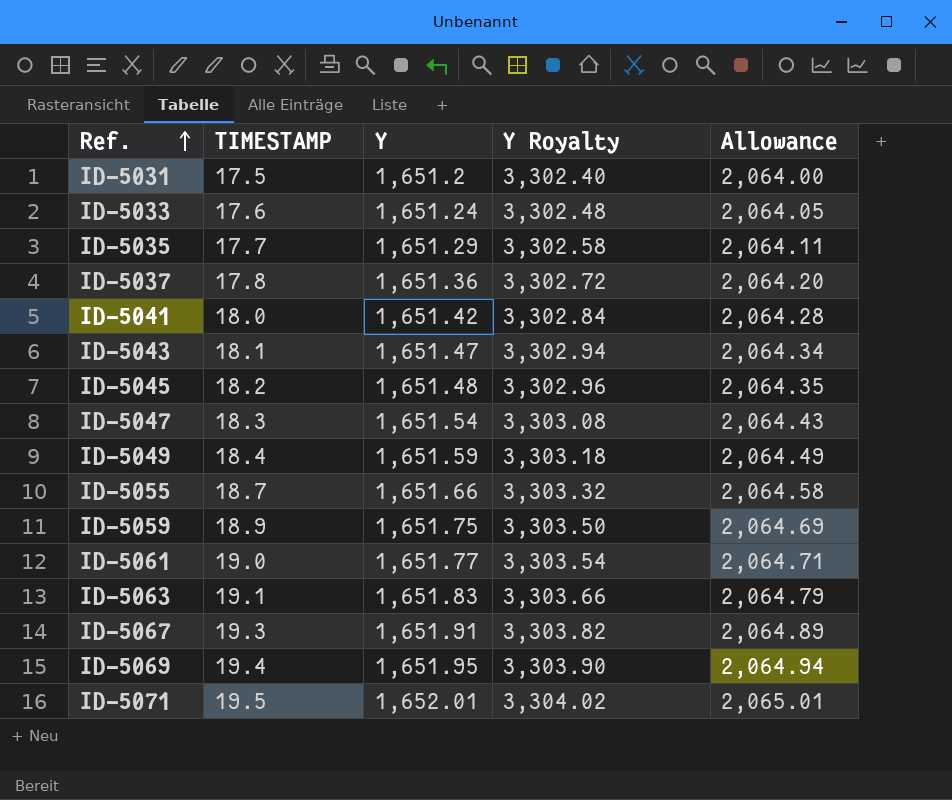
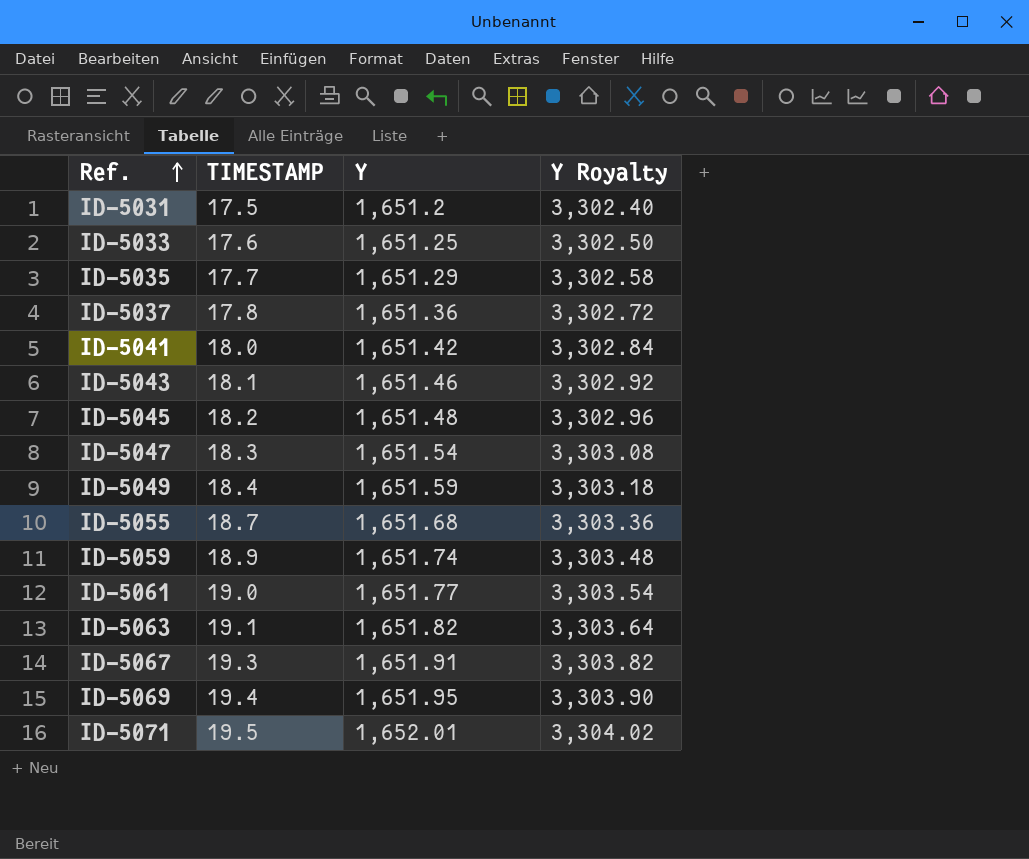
column Allowance | formula: [Y] * 1.25 -> none
ID-5033 | Y: 1,651.24 -> 1,651.25
ID-5033 | Y Royalty: 3,302.48 -> 3,302.50
ID-5043 | Y: 1,651.47 -> 1,651.46
ID-5043 | Y Royalty: 3,302.94 -> 3,302.92
ID-5055 | Y: 1,651.66 -> 1,651.68
ID-5055 | Y Royalty: 3,303.32 -> 3,303.36
ID-5059 | Y: 1,651.75 -> 1,651.74
ID-5059 | Y Royalty: 3,303.50 -> 3,303.48
ID-5063 | Y: 1,651.83 -> 1,651.82
ID-5063 | Y Royalty: 3,303.66 -> 3,303.64

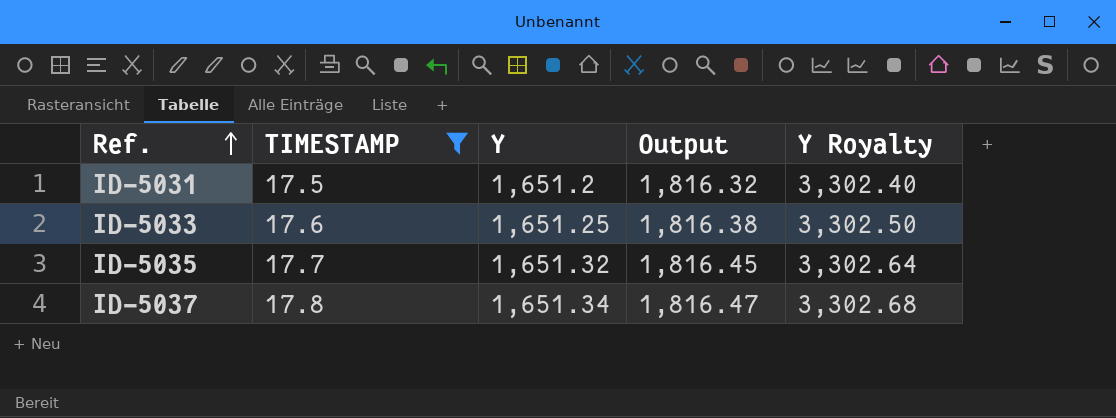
filter: none -> TIMESTAMP <= 17.8
column Output | formula: none -> [Y] * 1.1
ID-5035 | Y: 1,651.29 -> 1,651.32
ID-5035 | Y Royalty: 3,302.58 -> 3,302.64
ID-5037 | Y: 1,651.36 -> 1,651.34
ID-5037 | Y Royalty: 3,302.72 -> 3,302.68

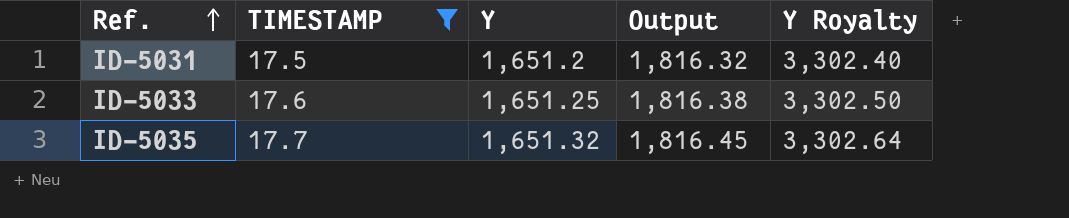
row ID-5037: 17.8 | 1,651.34 | 1,816.47 | 3,302.68 -> none

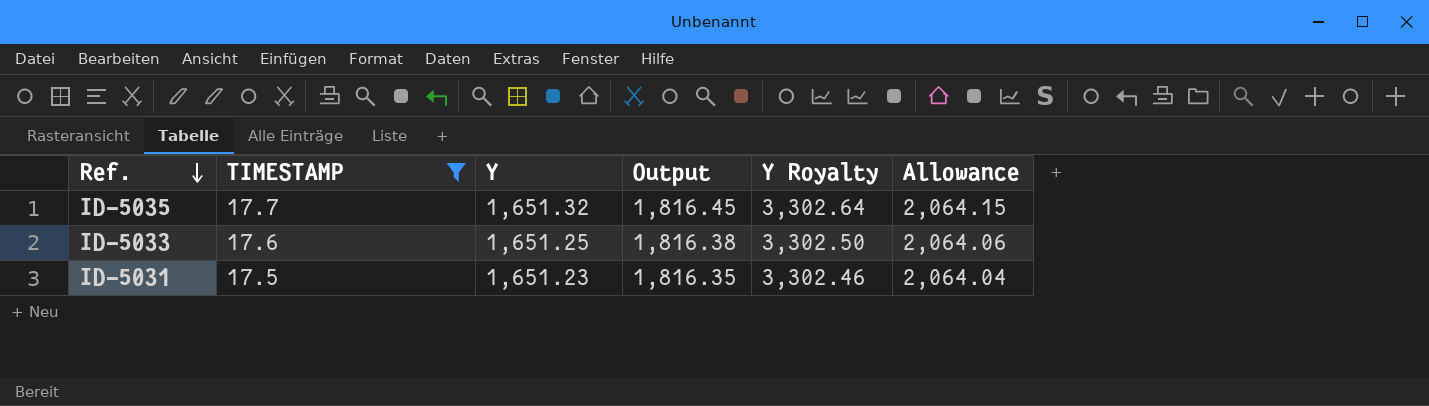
row order: Ref. ascending -> Ref. descending
column Allowance | formula: none -> [Y] * 1.25
ID-5031 | Y: 1,651.2 -> 1,651.23
ID-5031 | Output: 1,816.32 -> 1,816.35
ID-5031 | Y Royalty: 3,302.40 -> 3,302.46

